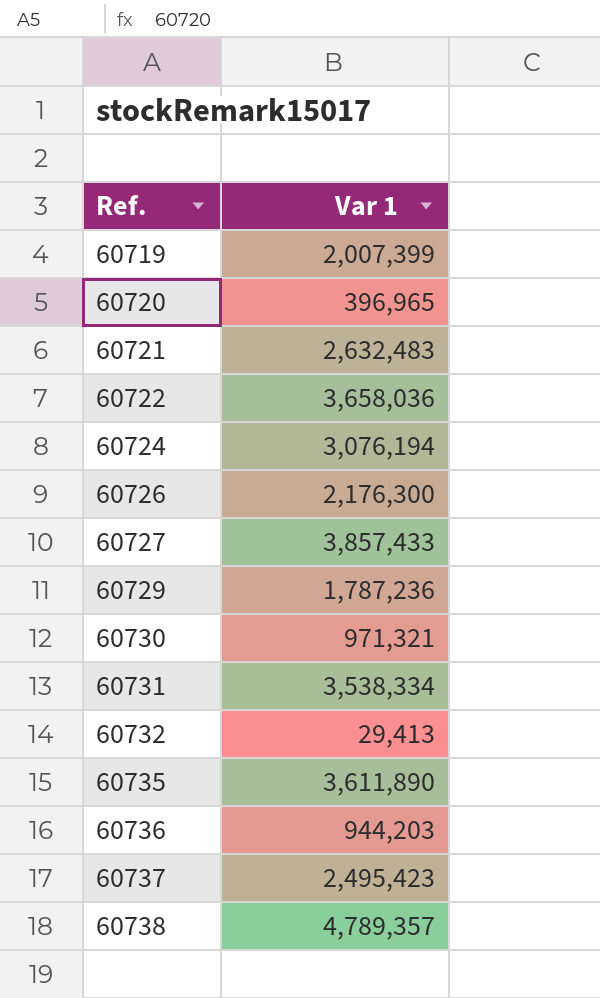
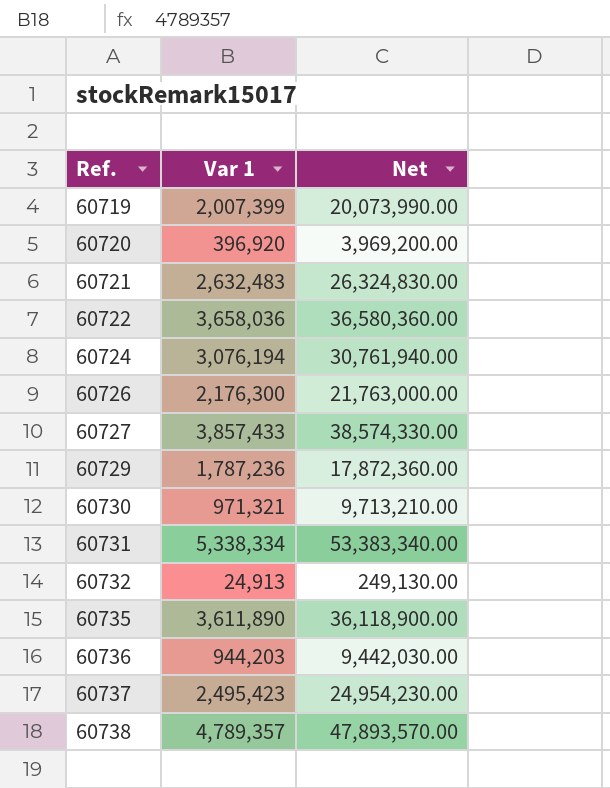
column Net | formula: none -> [Var 1] * 10
60720 | Var 1: 396,965 -> 396,920
60731 | Var 1: 3,538,334 -> 5,338,334
60732 | Var 1: 29,413 -> 24,913

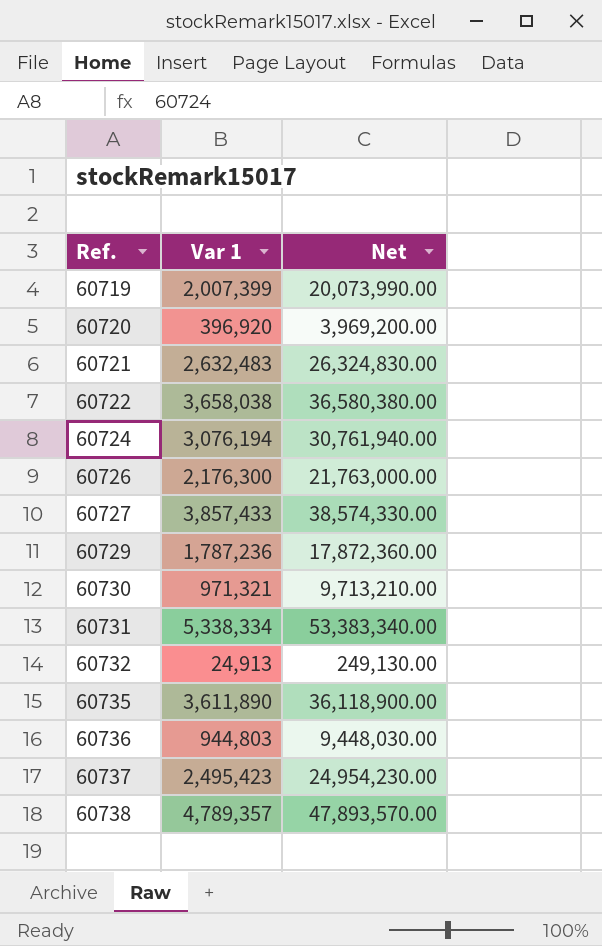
60722 | Var 1: 3,658,036 -> 3,658,038
60722 | Net: 36,580,360.00 -> 36,580,380.00
60736 | Var 1: 944,203 -> 944,803
60736 | Net: 9,442,030.00 -> 9,448,030.00

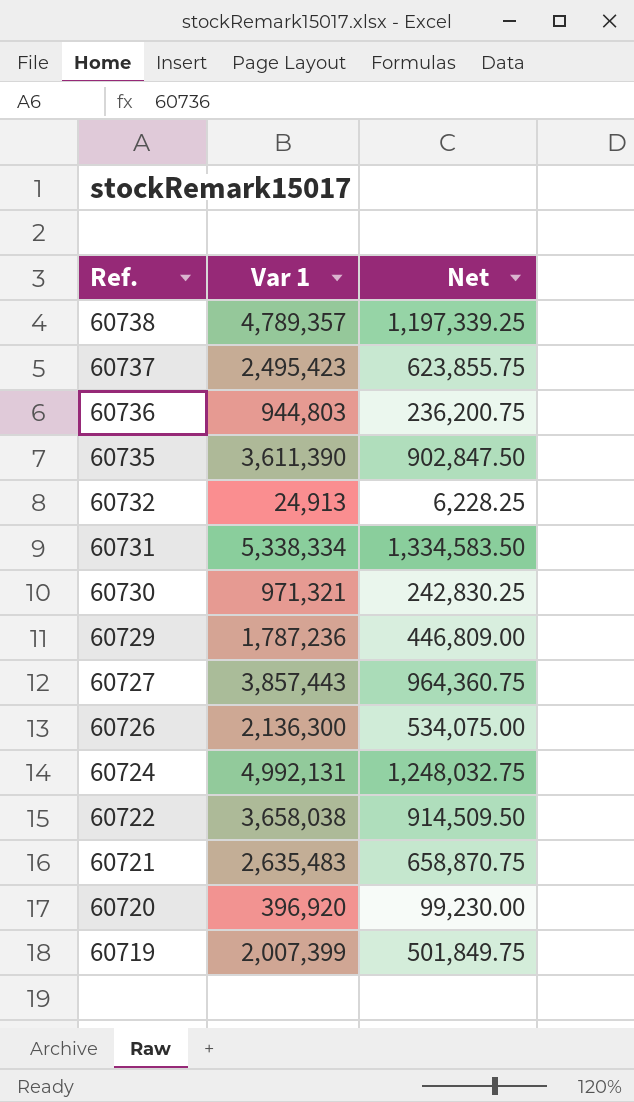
row order: Ref. ascending -> Ref. descending
column Net | formula: [Var 1] * 10 -> [Var 1] * 0.25
60735 | Var 1: 3,611,890 -> 3,611,390
60727 | Var 1: 3,857,433 -> 3,857,443
60726 | Var 1: 2,176,300 -> 2,136,300
60724 | Var 1: 3,076,194 -> 4,992,131
60721 | Var 1: 2,632,483 -> 2,635,483

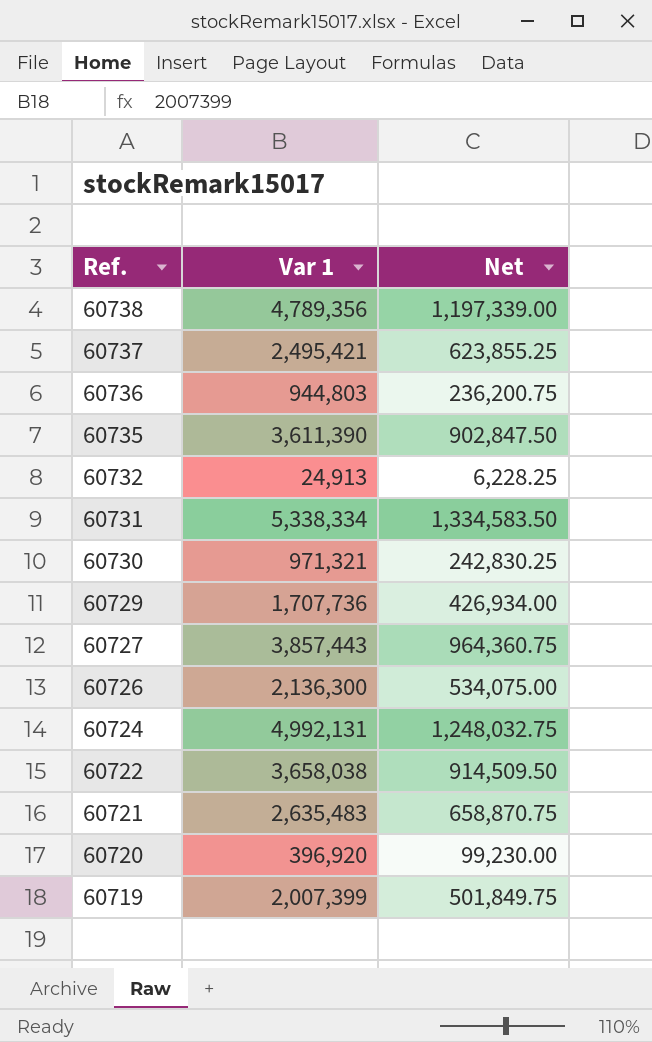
60738 | Var 1: 4,789,357 -> 4,789,356
60738 | Net: 1,197,339.25 -> 1,197,339.00
60737 | Var 1: 2,495,423 -> 2,495,421
60737 | Net: 623,855.75 -> 623,855.25
60729 | Var 1: 1,787,236 -> 1,707,736
60729 | Net: 446,809.00 -> 426,934.00

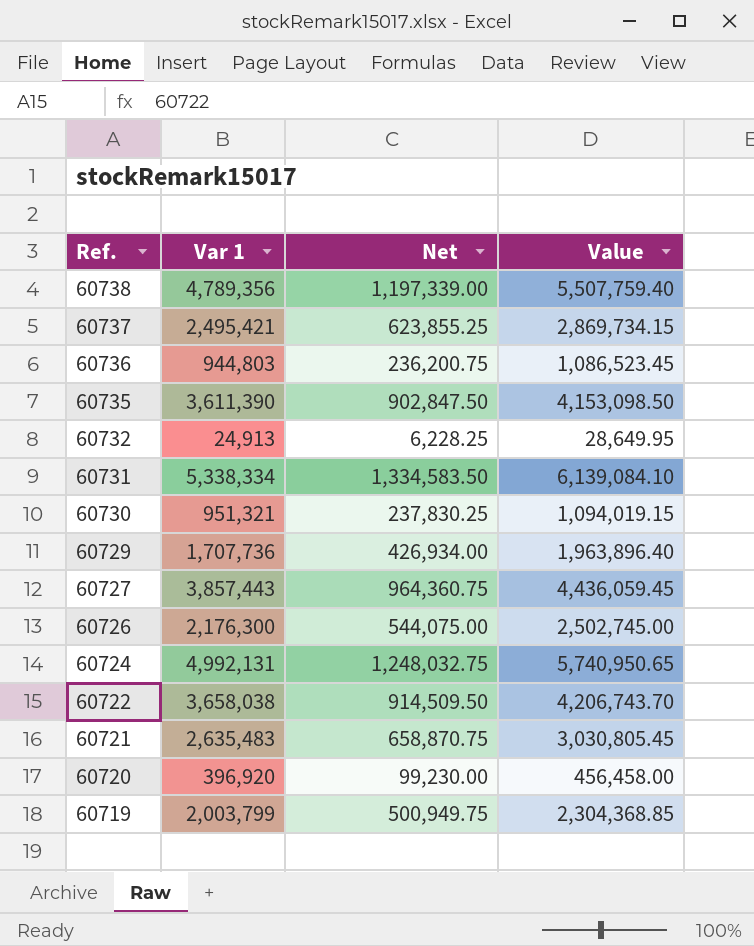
column Value | formula: none -> [Var 1] * 1.15
60730 | Var 1: 971,321 -> 951,321
60730 | Net: 242,830.25 -> 237,830.25
60726 | Var 1: 2,136,300 -> 2,176,300
60726 | Net: 534,075.00 -> 544,075.00
60719 | Var 1: 2,007,399 -> 2,003,799
60719 | Net: 501,849.75 -> 500,949.75

